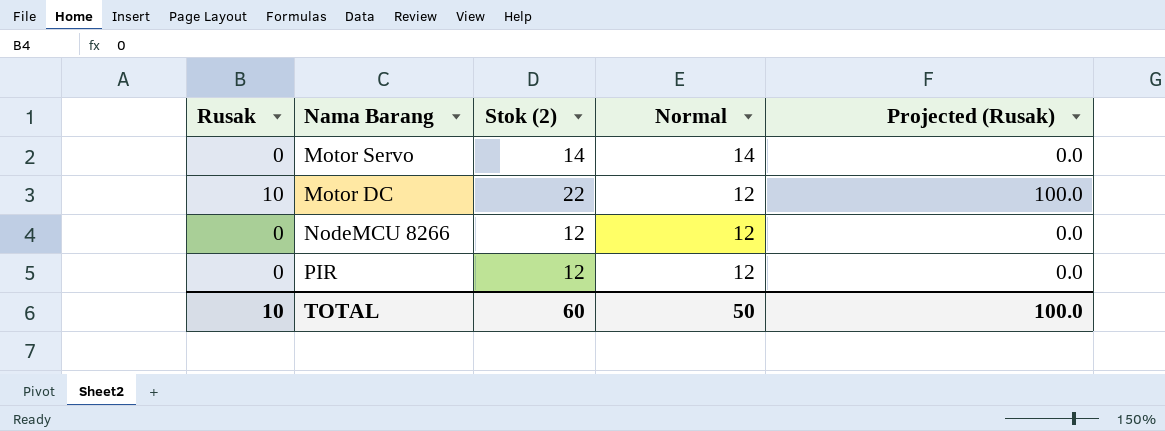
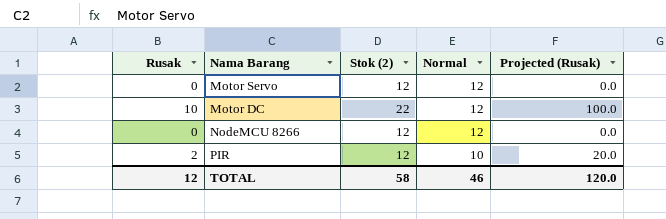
Motor Servo | Stok (2): 14 -> 12
Motor Servo | Normal: 14 -> 12
PIR | Rusak: 0 -> 2
PIR | Normal: 12 -> 10
PIR | Projected (Rusak): 0.0 -> 20.0
TOTAL | Rusak: 10 -> 12
TOTAL | Stok (2): 60 -> 58
TOTAL | Normal: 50 -> 46
TOTAL | Projected (Rusak): 100.0 -> 120.0

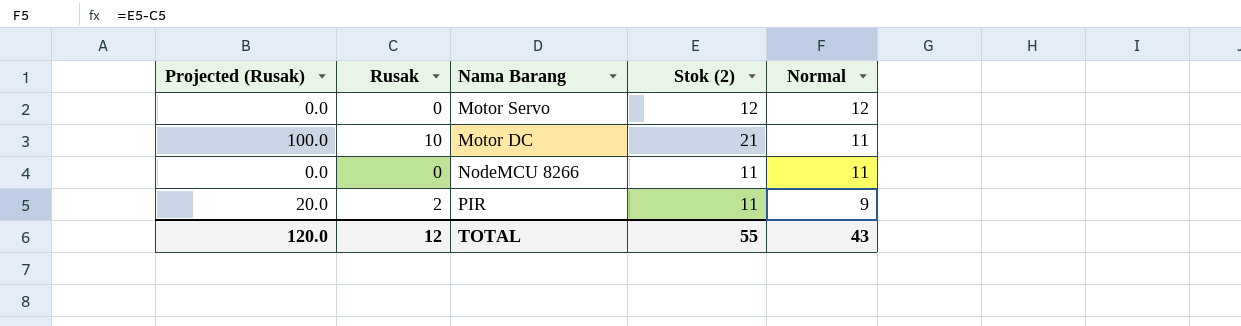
column Projected (Rusak) | position: 5 -> 1
Motor DC | Stok (2): 22 -> 21
Motor DC | Normal: 12 -> 11
NodeMCU 8266 | Stok (2): 12 -> 11
NodeMCU 8266 | Normal: 12 -> 11
PIR | Stok (2): 12 -> 11
PIR | Normal: 10 -> 9
TOTAL | Stok (2): 58 -> 55
TOTAL | Normal: 46 -> 43

